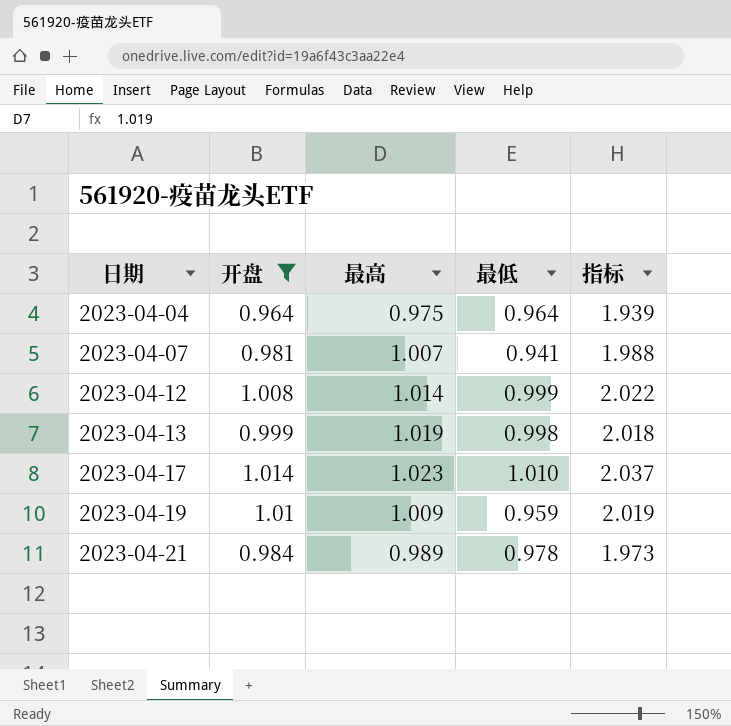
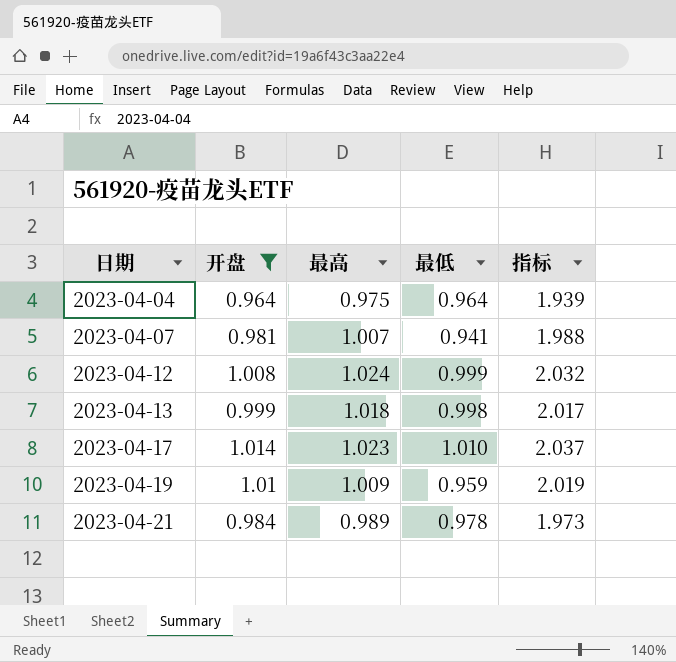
2023-04-12 | 最高: 1.014 -> 1.024
2023-04-12 | 指标: 2.022 -> 2.032
2023-04-13 | 最高: 1.019 -> 1.018
2023-04-13 | 指标: 2.018 -> 2.017

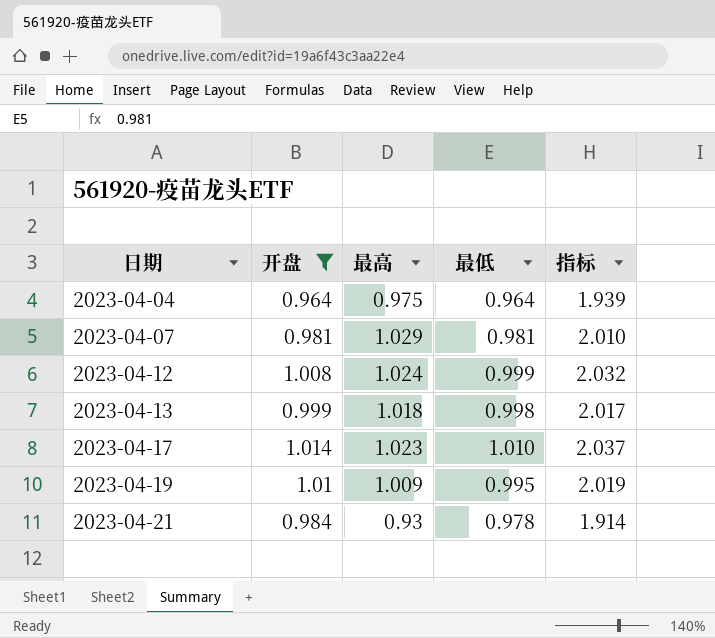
2023-04-07 | 最高: 1.007 -> 1.029
2023-04-07 | 最低: 0.941 -> 0.981
2023-04-07 | 指标: 1.988 -> 2.010
2023-04-19 | 最低: 0.959 -> 0.995
2023-04-21 | 最高: 0.989 -> 0.93
2023-04-21 | 指标: 1.973 -> 1.914

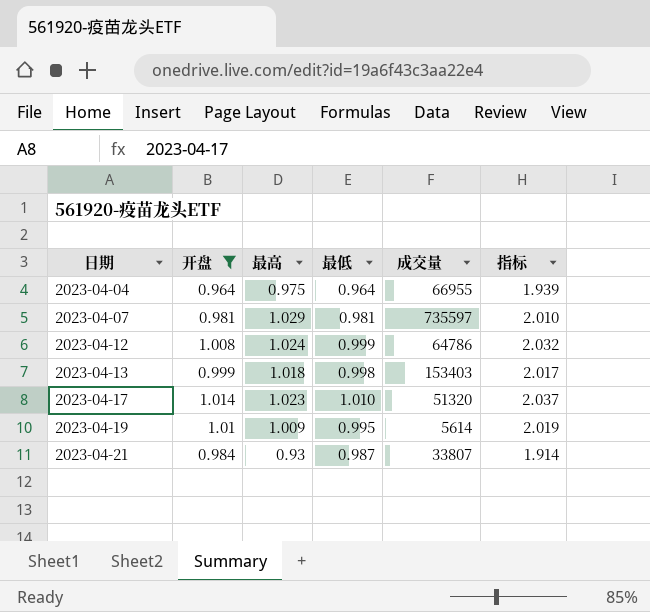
column 成交量 | position: none -> 5
2023-04-21 | 最低: 0.978 -> 0.987

